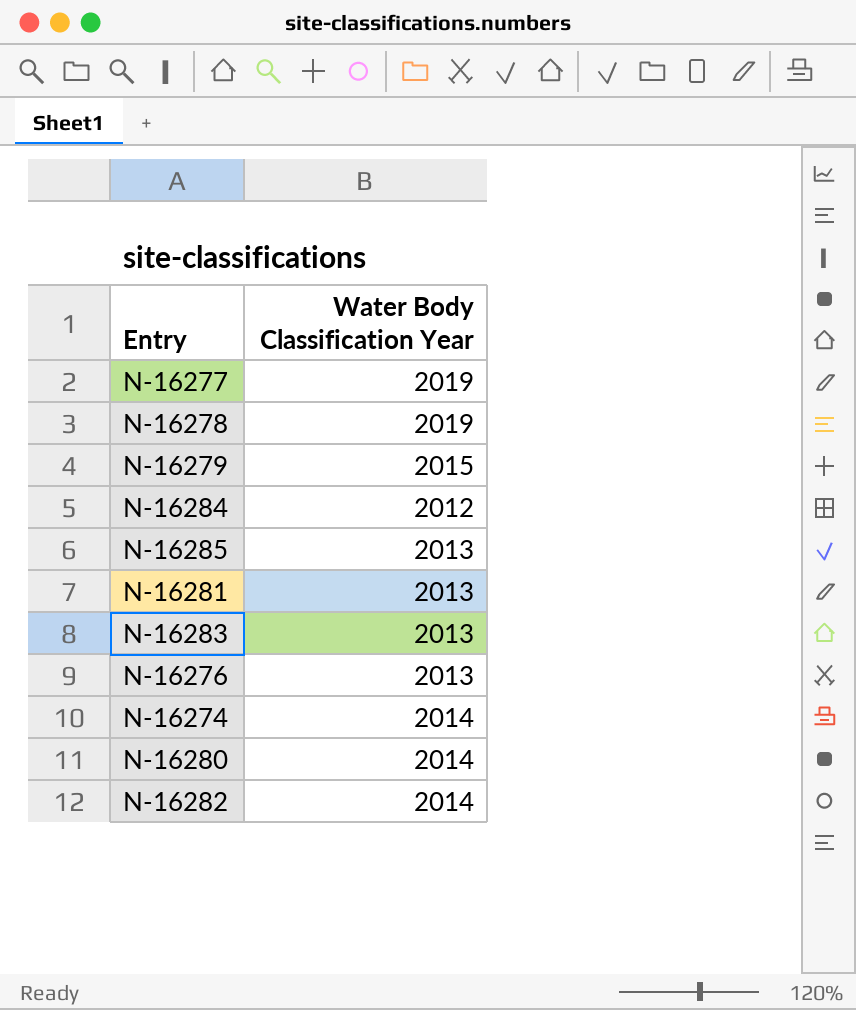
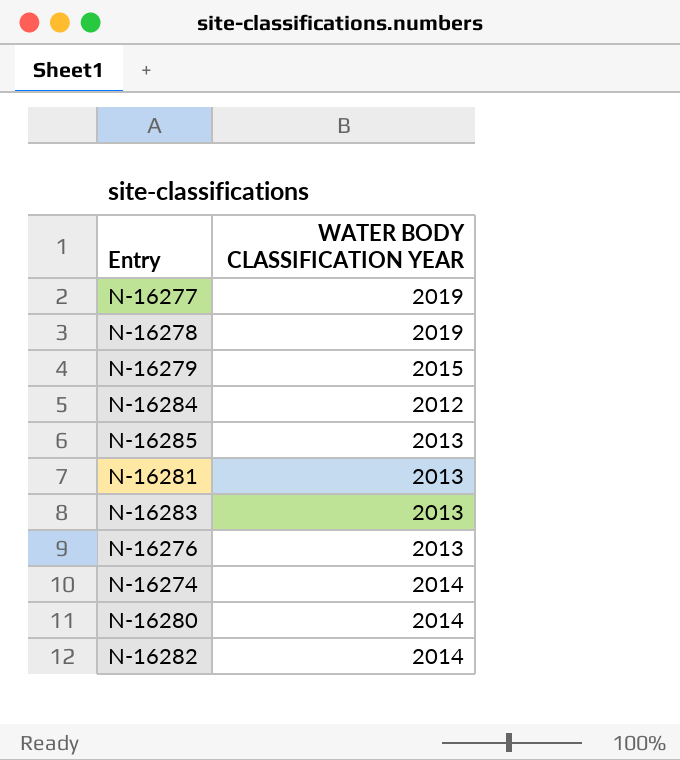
column name: Water Body Classification Year -> WATER BODY CLASSIFICATION YEAR

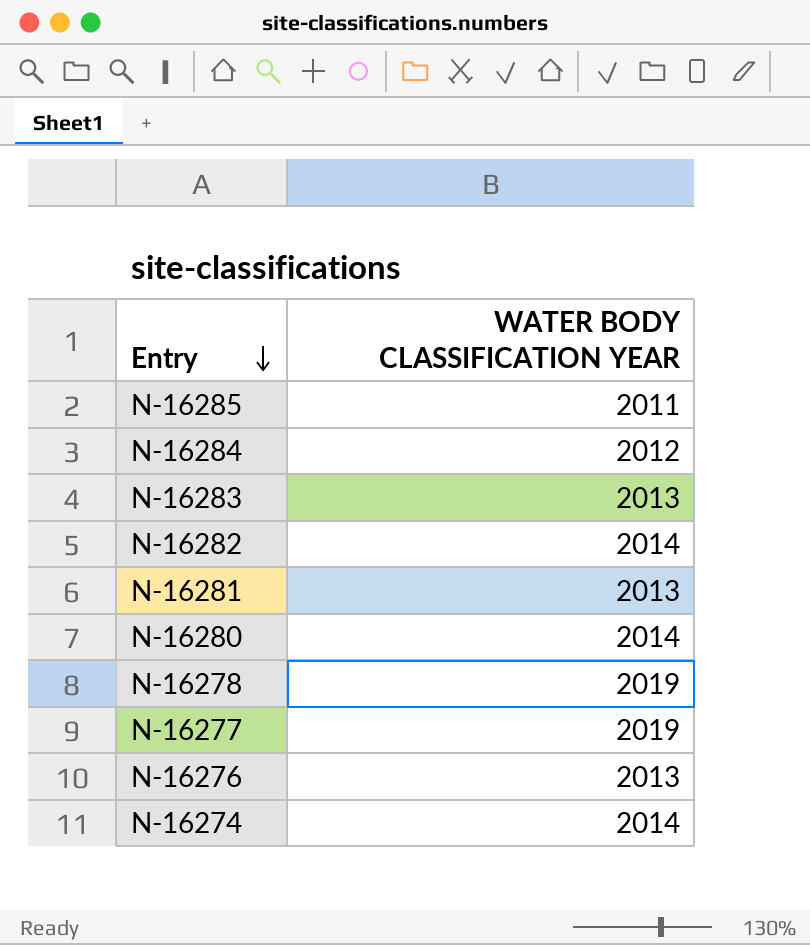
row order: none -> Entry descending
row N-16279: 2015 -> none
N-16285 | WATER BODY CLASSIFICATION YEAR: 2013 -> 2011

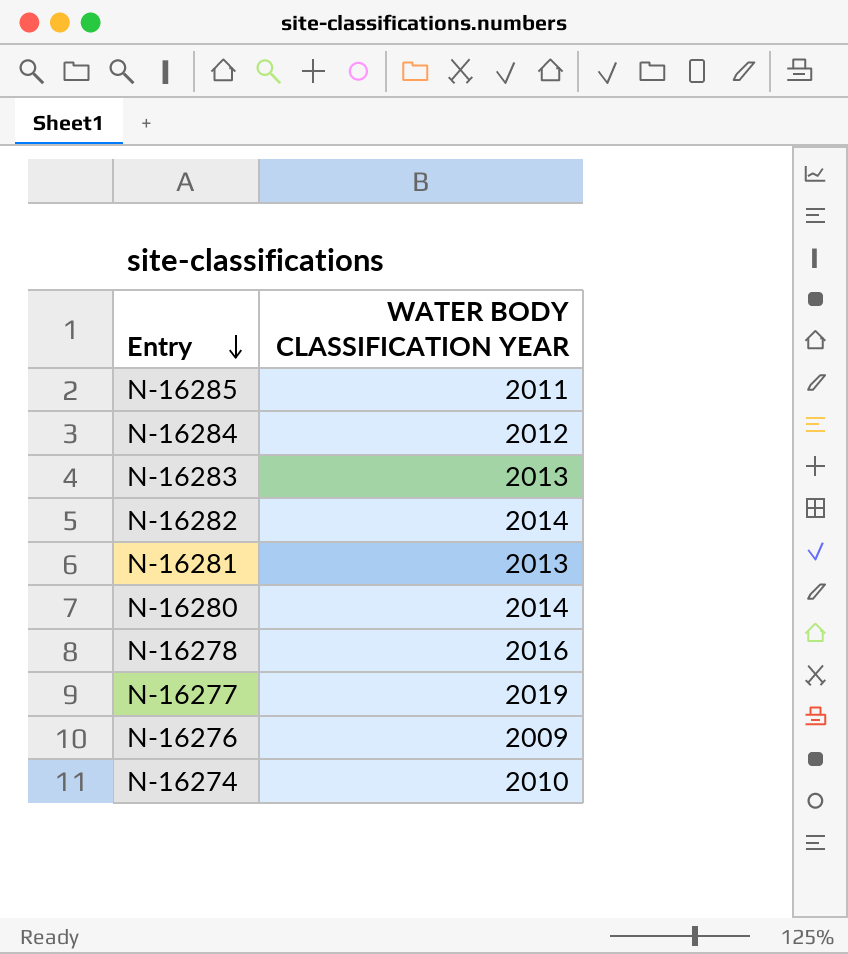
N-16278 | WATER BODY CLASSIFICATION YEAR: 2019 -> 2016
N-16276 | WATER BODY CLASSIFICATION YEAR: 2013 -> 2009
N-16274 | WATER BODY CLASSIFICATION YEAR: 2014 -> 2010

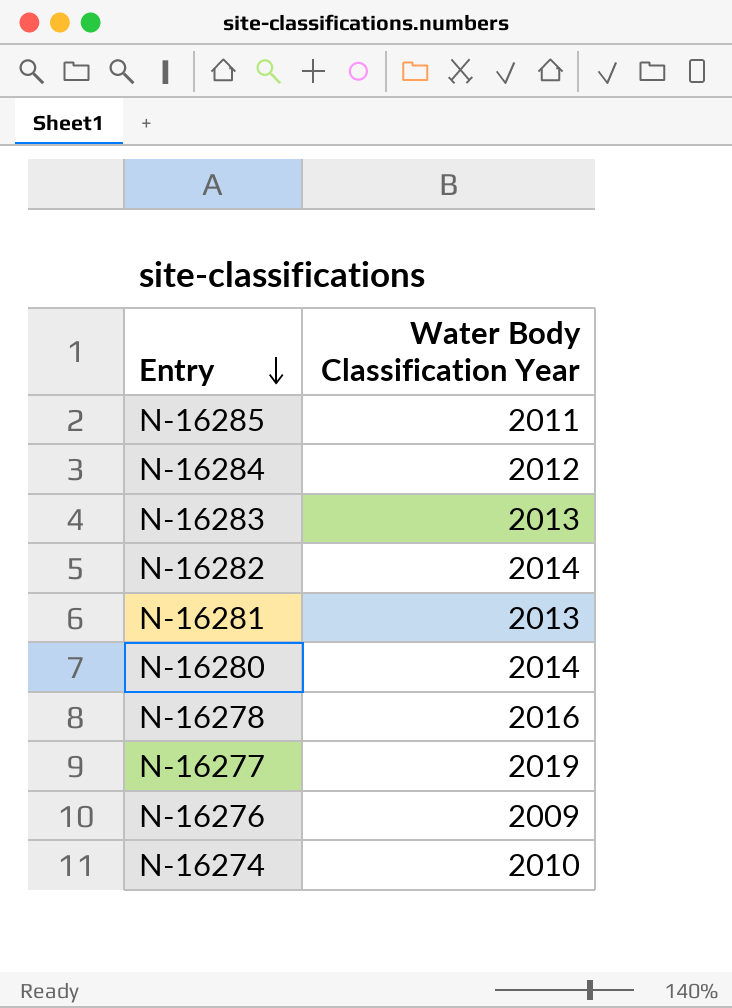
column name: WATER BODY CLASSIFICATION YEAR -> Water Body Classification Year

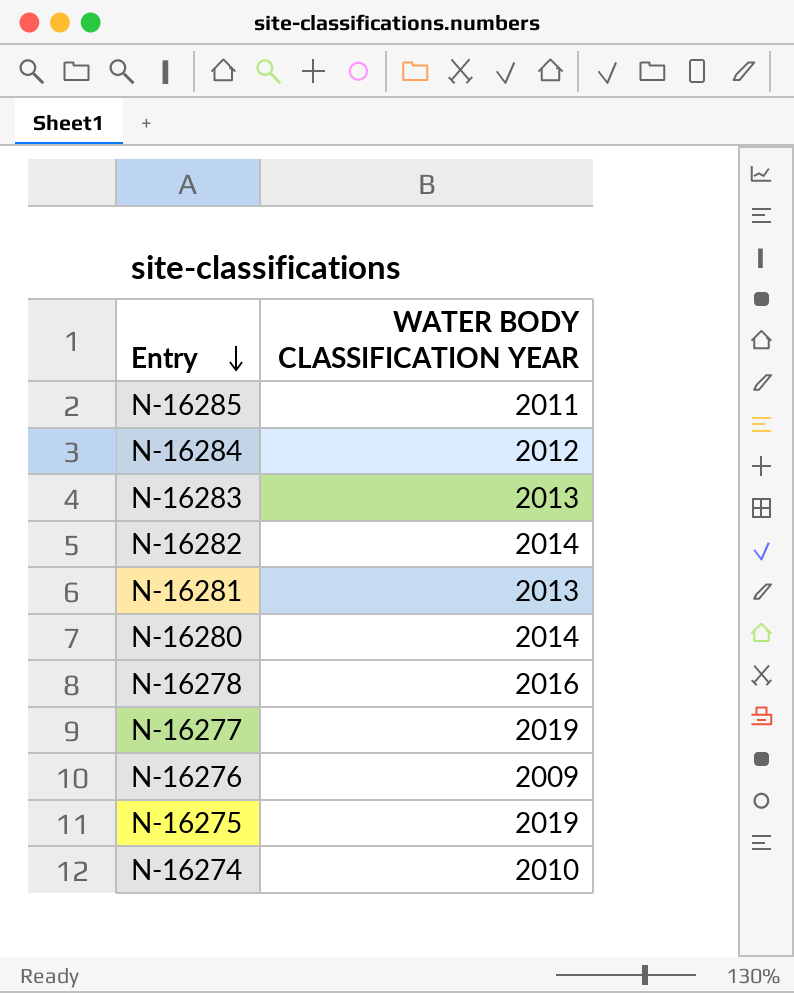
column name: Water Body Classification Year -> WATER BODY CLASSIFICATION YEAR
row N-16275: none -> 2019

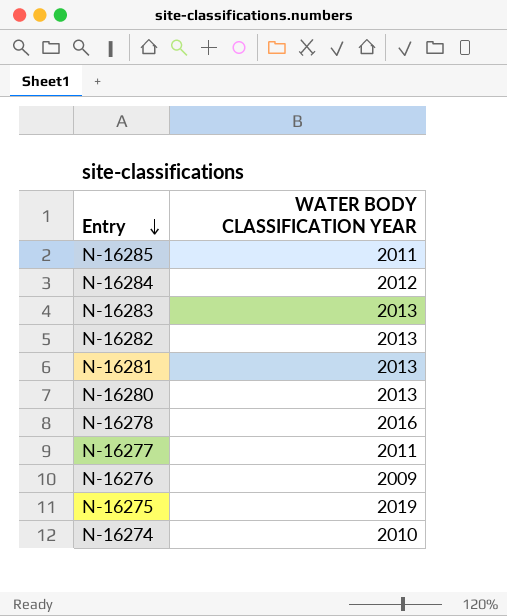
N-16282 | WATER BODY CLASSIFICATION YEAR: 2014 -> 2013
N-16280 | WATER BODY CLASSIFICATION YEAR: 2014 -> 2013
N-16277 | WATER BODY CLASSIFICATION YEAR: 2019 -> 2011

